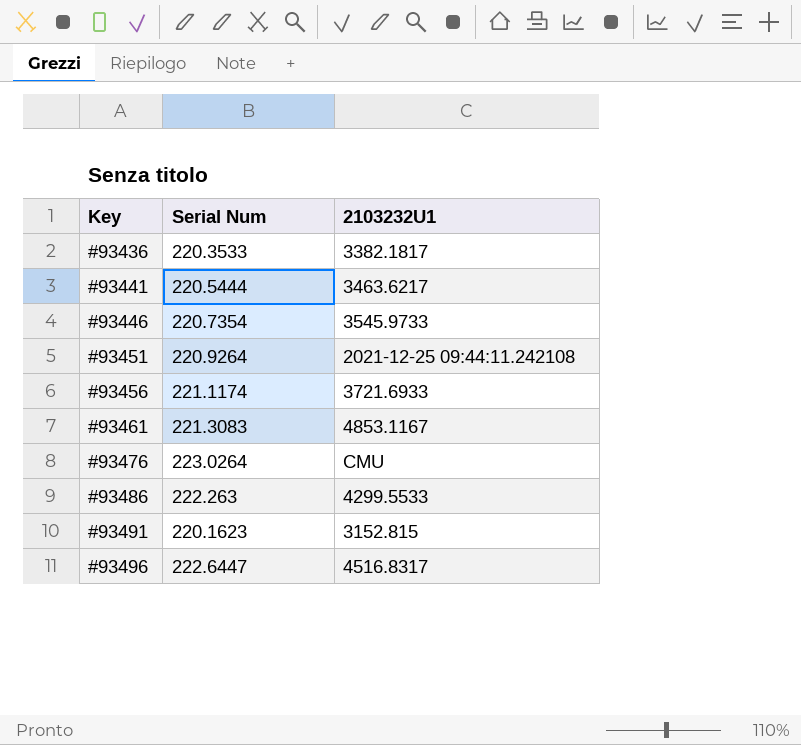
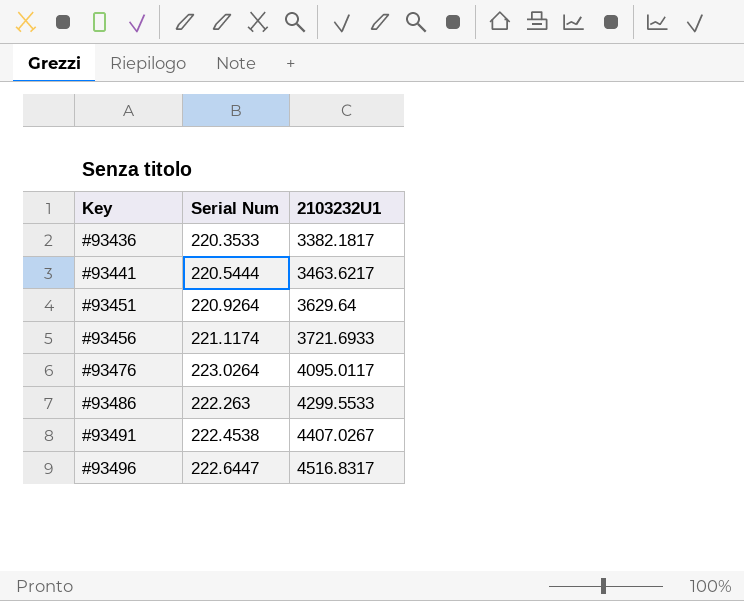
row #93446: 220.7354 | 3545.9733 -> none
row #93461: 221.3083 | 4853.1167 -> none
#93451 | 2103232U1: 2021-12-25 09:44:11.242108 -> 3629.64
#93476 | 2103232U1: CMU -> 4095.0117
#93491 | Serial Num: 220.1623 -> 222.4538
#93491 | 2103232U1: 3152.815 -> 4407.0267

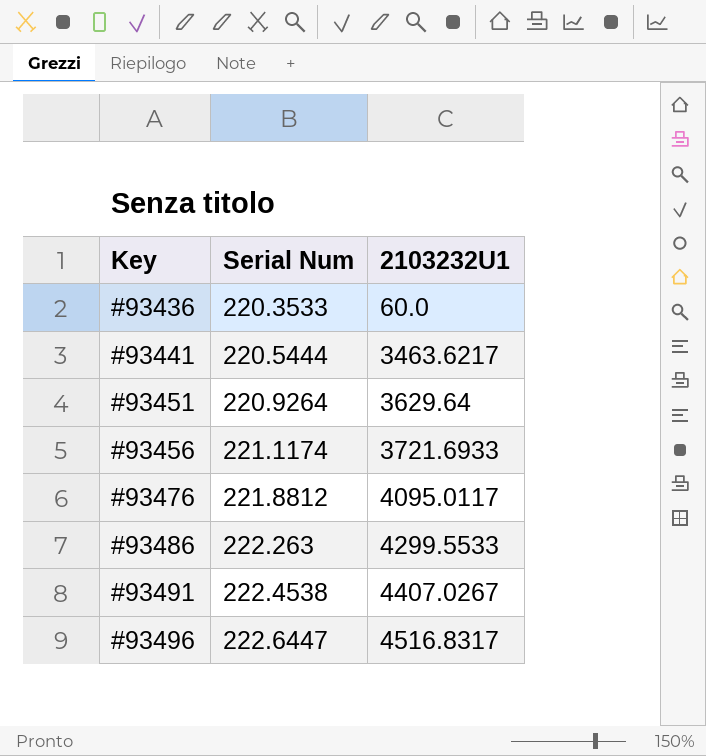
#93436 | 2103232U1: 3382.1817 -> 60.0
#93476 | Serial Num: 223.0264 -> 221.8812

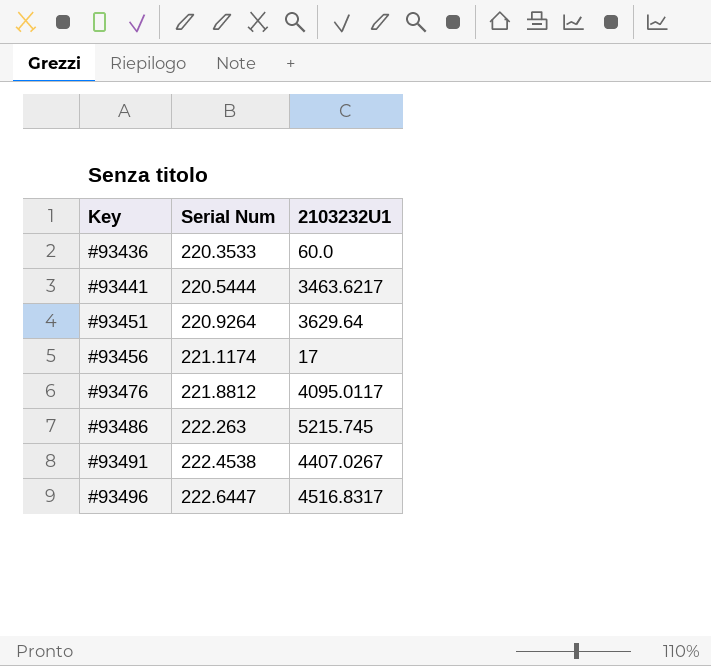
#93456 | 2103232U1: 3721.6933 -> 17
#93486 | 2103232U1: 4299.5533 -> 5215.745

